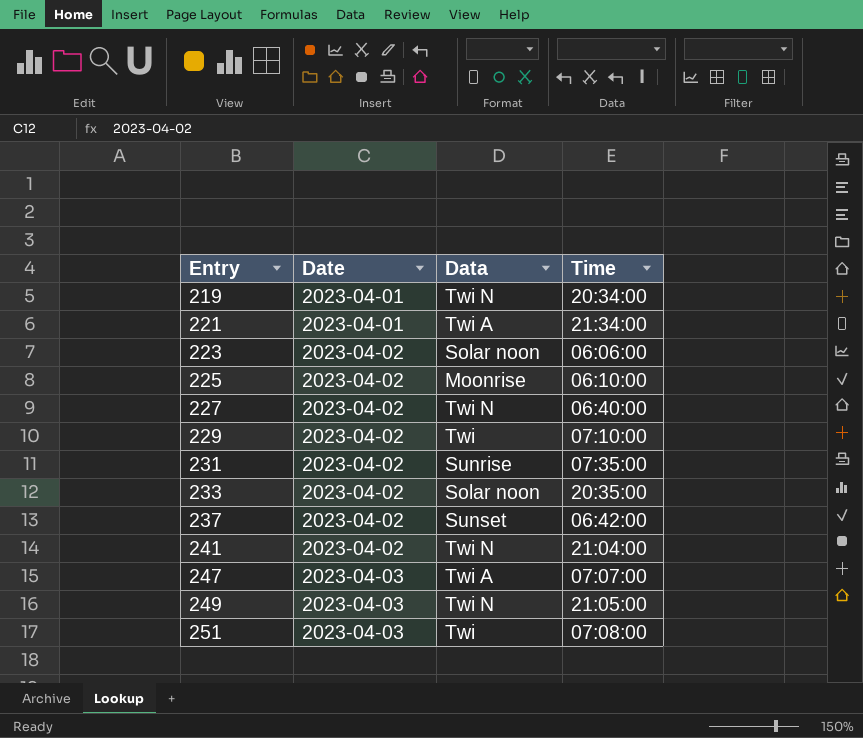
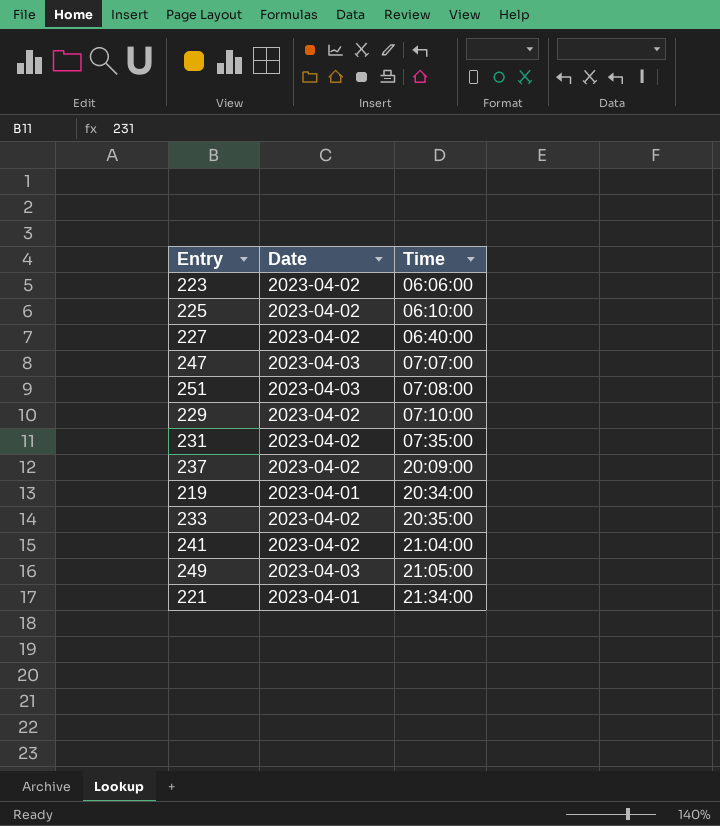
row order: Entry ascending -> Time ascending
column Data | position: 3 -> none
237 | Time: 06:42:00 -> 20:09:00

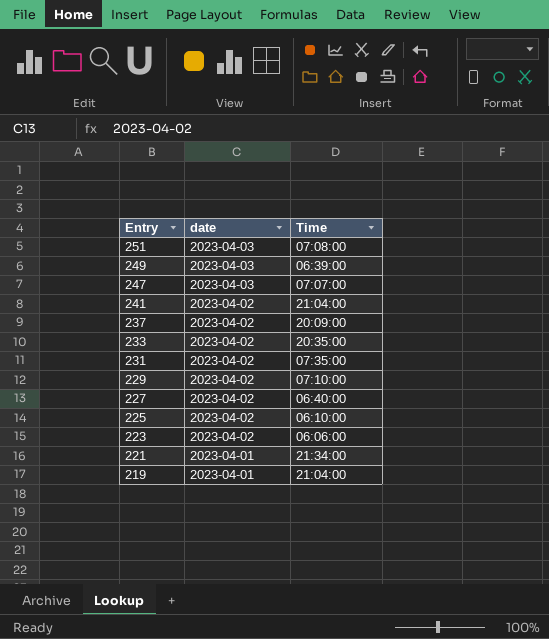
row order: Time ascending -> Entry descending
column name: Date -> date
249 | Time: 21:05:00 -> 06:39:00
219 | Time: 20:34:00 -> 21:04:00

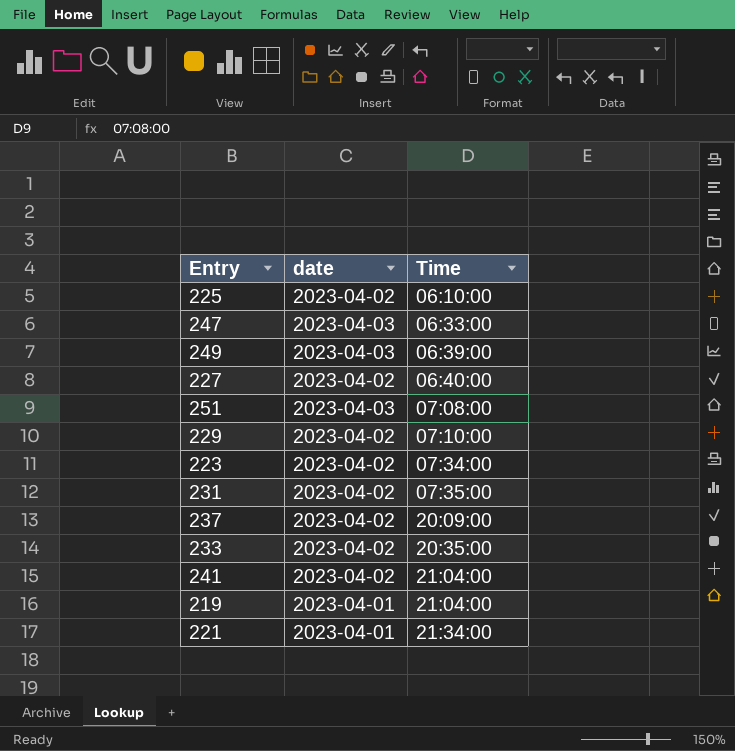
row order: Entry descending -> Time ascending
247 | Time: 07:07:00 -> 06:33:00
223 | Time: 06:06:00 -> 07:34:00

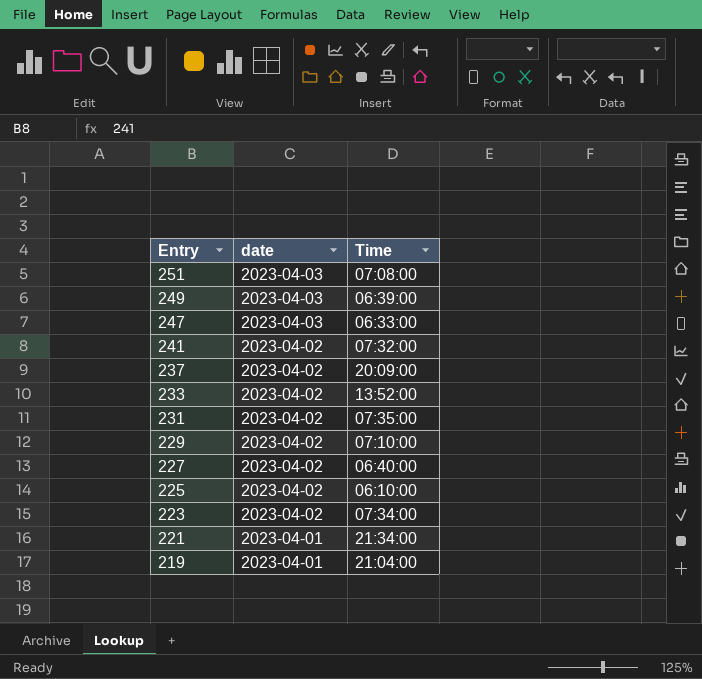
row order: Time ascending -> Entry descending
241 | Time: 21:04:00 -> 07:32:00
233 | Time: 20:35:00 -> 13:52:00

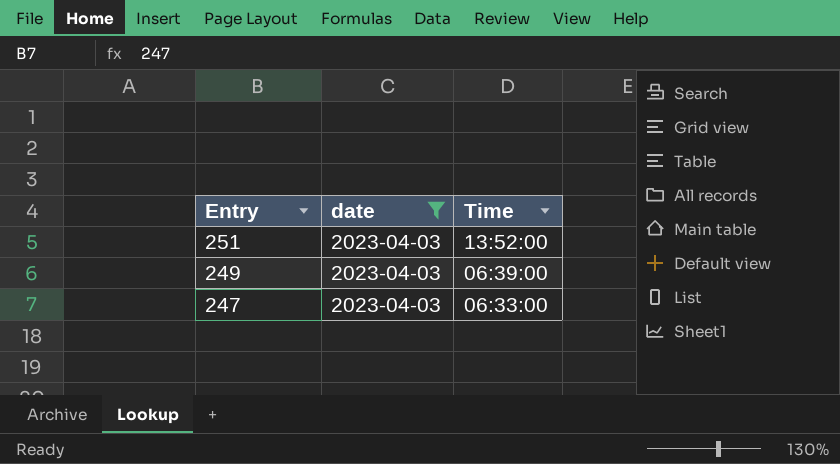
filter: none -> date = 2023-04-03
251 | Time: 07:08:00 -> 13:52:00

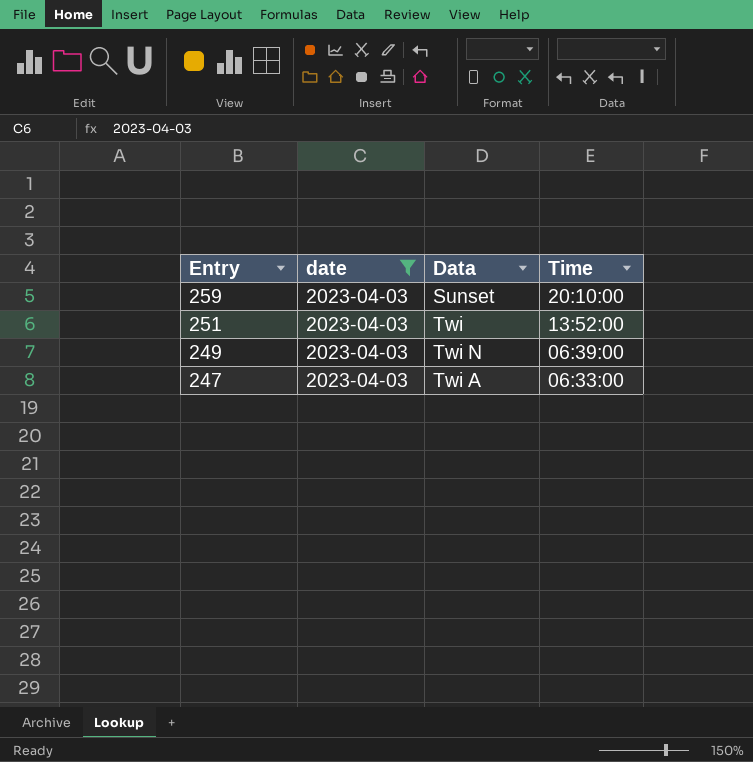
column Data | position: none -> 3
row 259: none -> 2023-04-03 | Sunset | 20:10:00

